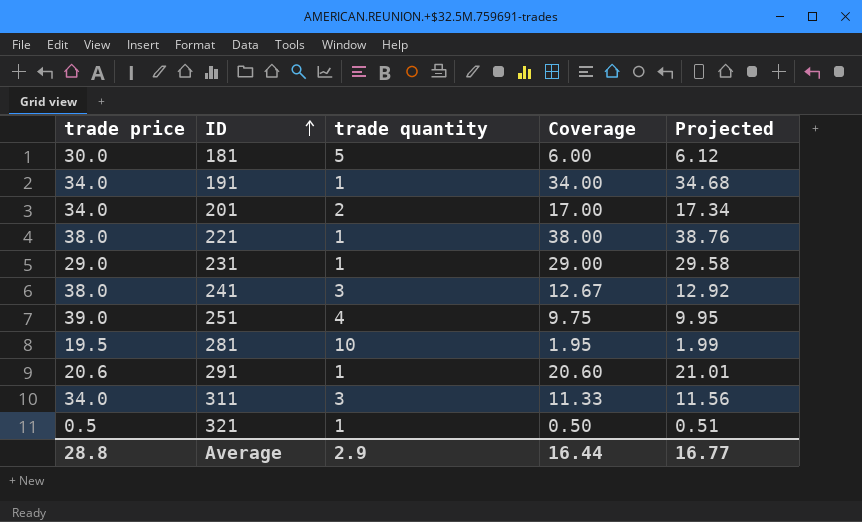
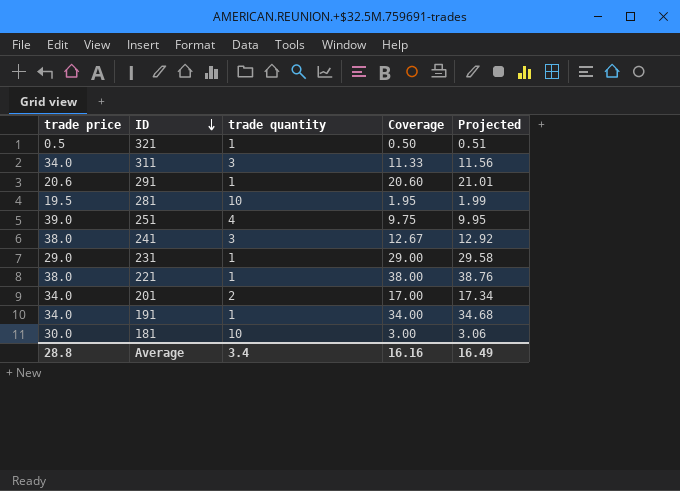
row order: ID ascending -> ID descending
181 | trade quantity: 5 -> 10
181 | Coverage: 6.00 -> 3.00
181 | Projected: 6.12 -> 3.06
Average | trade quantity: 2.9 -> 3.4
Average | Coverage: 16.44 -> 16.16
Average | Projected: 16.77 -> 16.49

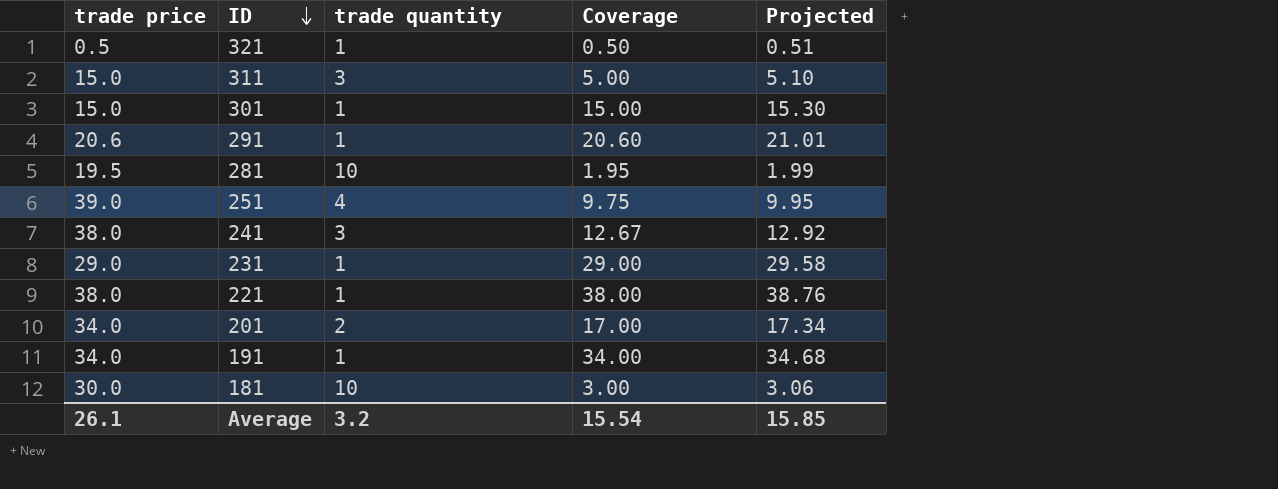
311 | trade price: 34.0 -> 15.0
311 | Coverage: 11.33 -> 5.00
311 | Projected: 11.56 -> 5.10
row 301: none -> 15.0 | 1 | 15.00 | 15.30
Average | trade price: 28.8 -> 26.1
Average | trade quantity: 3.4 -> 3.2
Average | Coverage: 16.16 -> 15.54
Average | Projected: 16.49 -> 15.85

